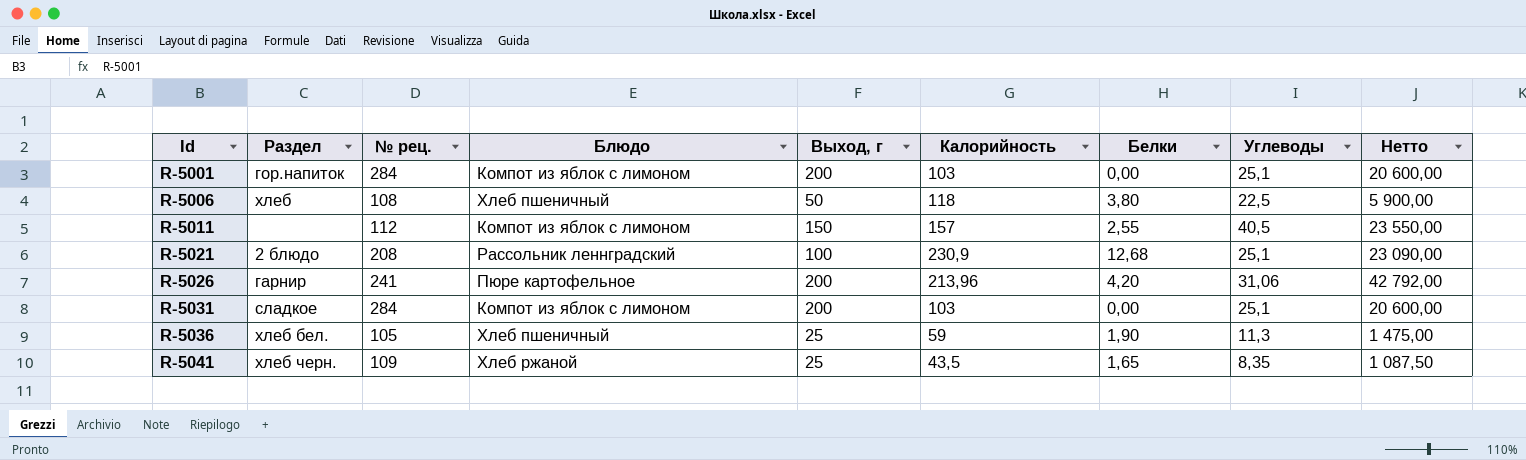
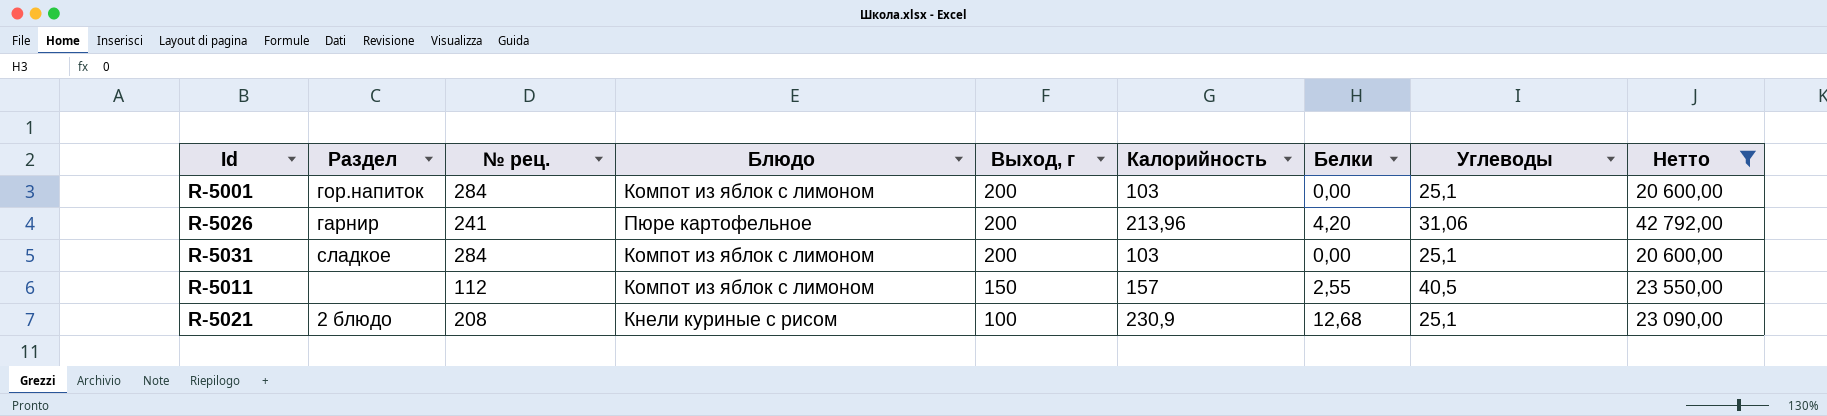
filter: none -> Нетто >= 20 600,00
row order: Id ascending -> Выход, г descending
R-5021 | Блюдо: Рассольник леннградский -> Кнели куриные с рисом

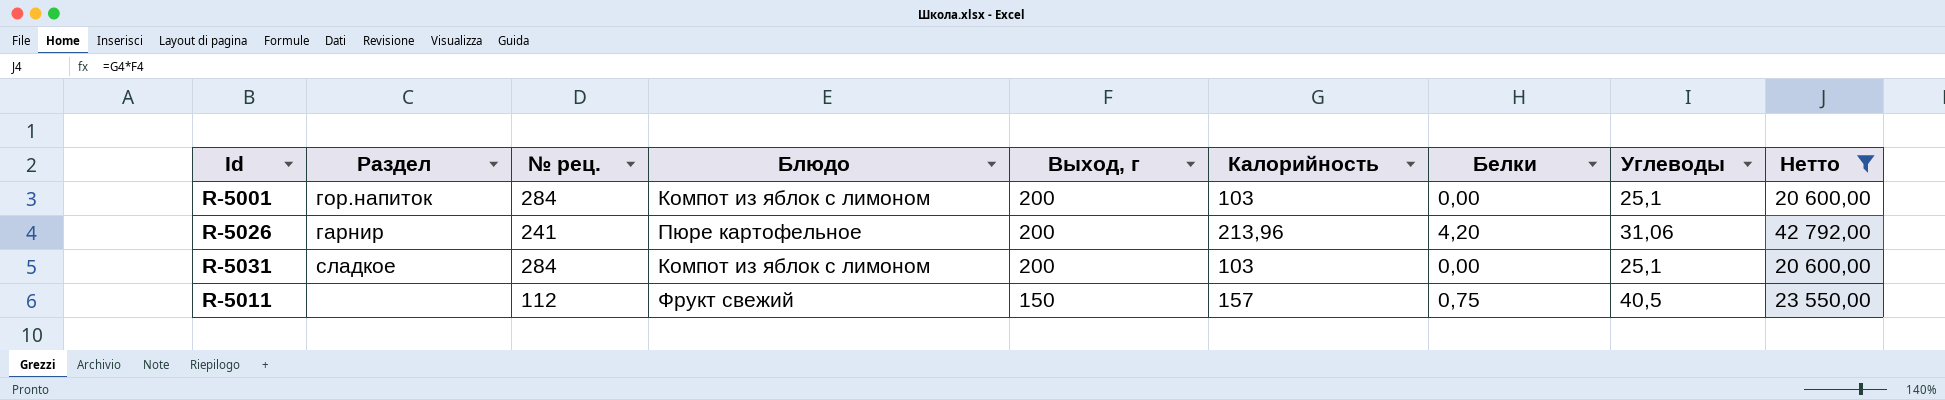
row R-5021: 2 блюдо | 208 | Кнели куриные с рисом | 100 | 230,9 | 12,68 | 25,1 | 23 090,00 -> none
R-5011 | Блюдо: Компот из яблок с лимоном -> Фрукт свежий
R-5011 | Белки: 2,55 -> 0,75

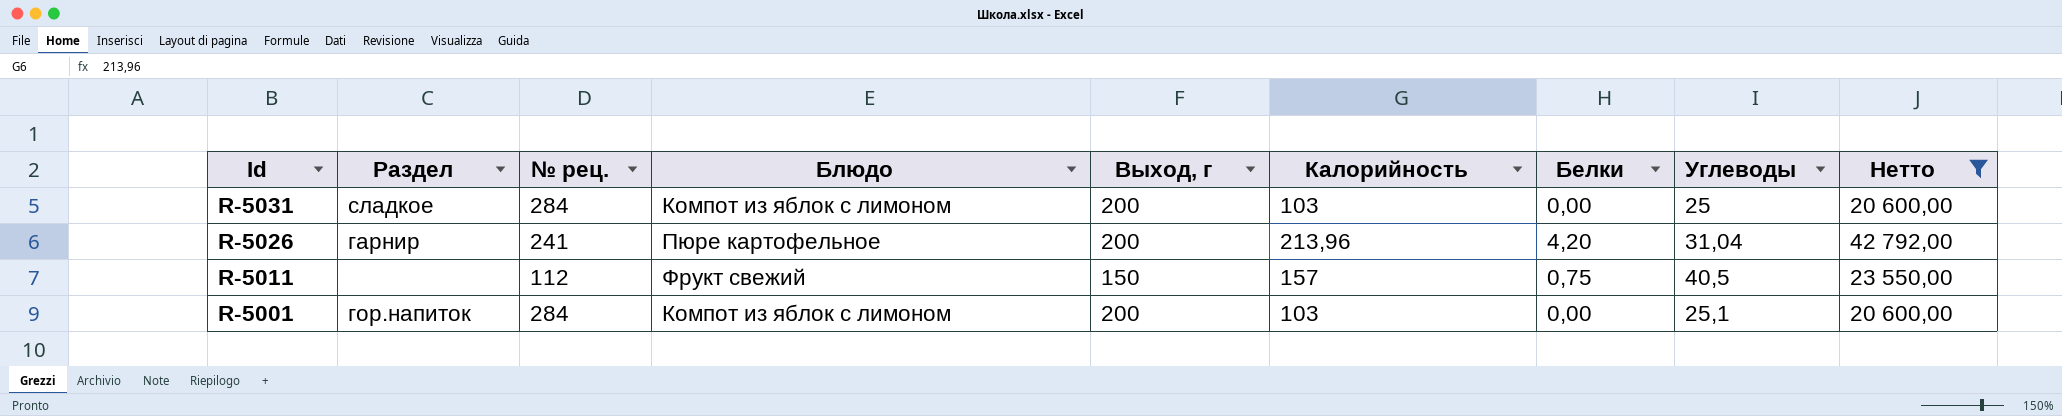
row order: Выход, г descending -> Id descending
R-5031 | Углеводы: 25,1 -> 25
R-5026 | Углеводы: 31,06 -> 31,04

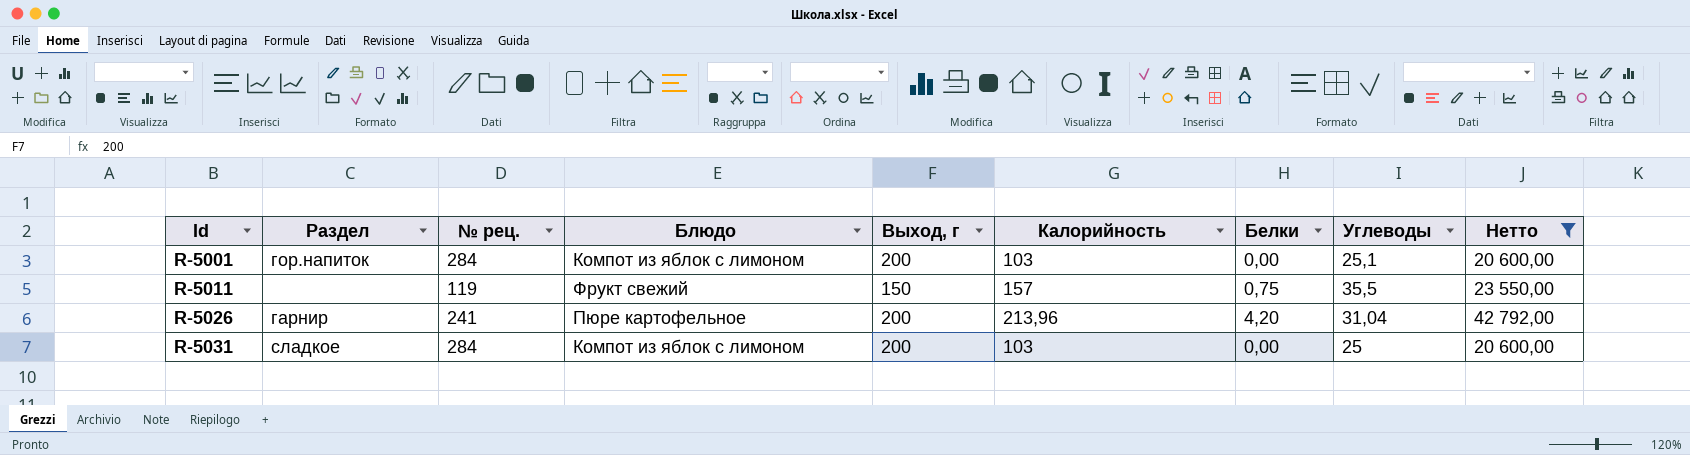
row order: Id descending -> Id ascending
R-5011 | № рец.: 112 -> 119
R-5011 | Углеводы: 40,5 -> 35,5

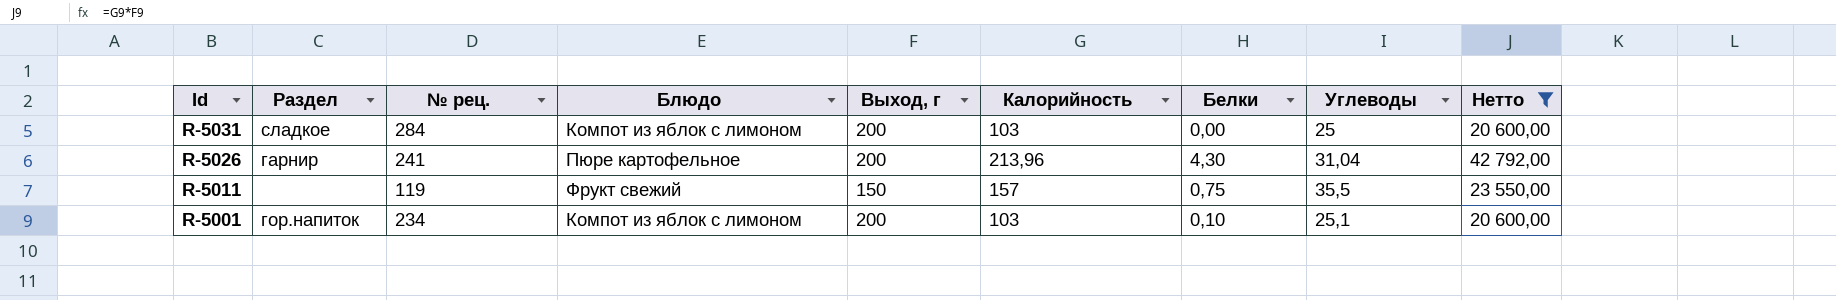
row order: Id ascending -> Id descending
R-5026 | Белки: 4,20 -> 4,30
R-5001 | № рец.: 284 -> 234
R-5001 | Белки: 0,00 -> 0,10

